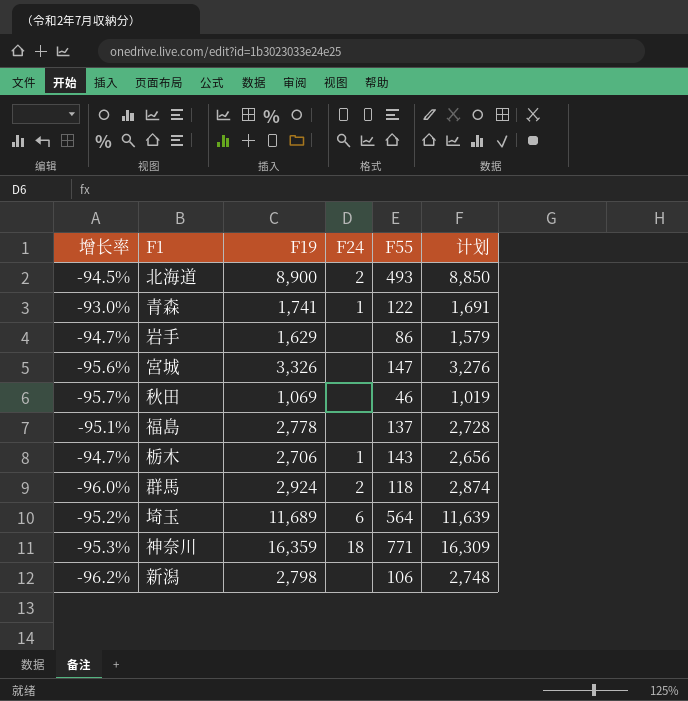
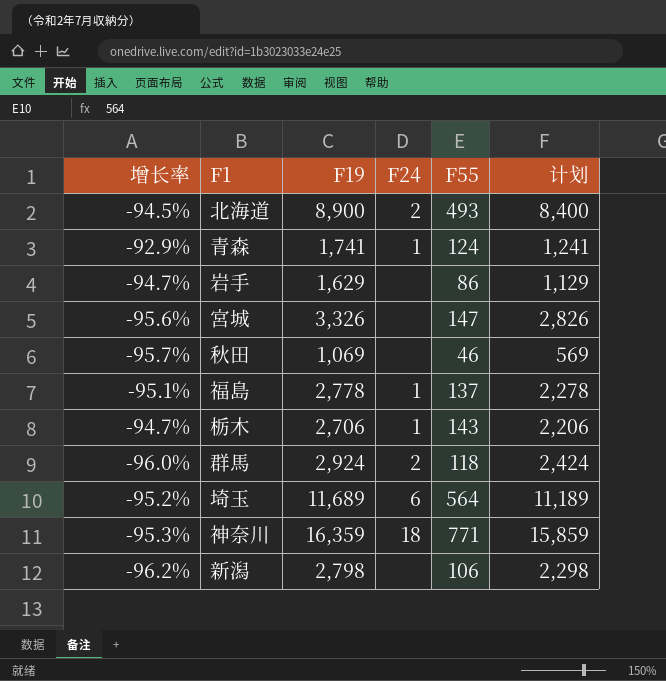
column 计划 | formula: [F19] - 50 -> [F19] - 500
青森 | 增长率: -93.0% -> -92.9%
青森 | F55: 122 -> 124
福島 | F24: none -> 1

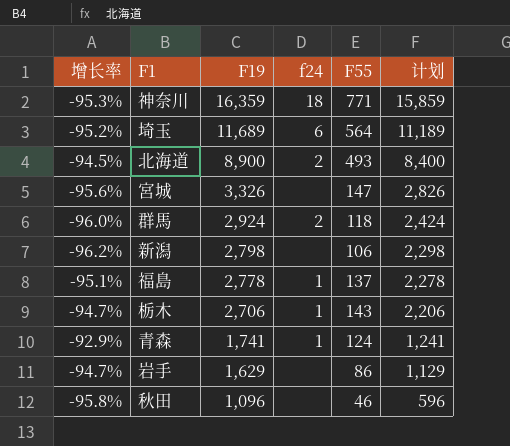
row order: none -> F19 descending
column name: F24 -> f24
秋田 | 增长率: -95.7% -> -95.8%
秋田 | F19: 1,069 -> 1,096
秋田 | 计划: 569 -> 596

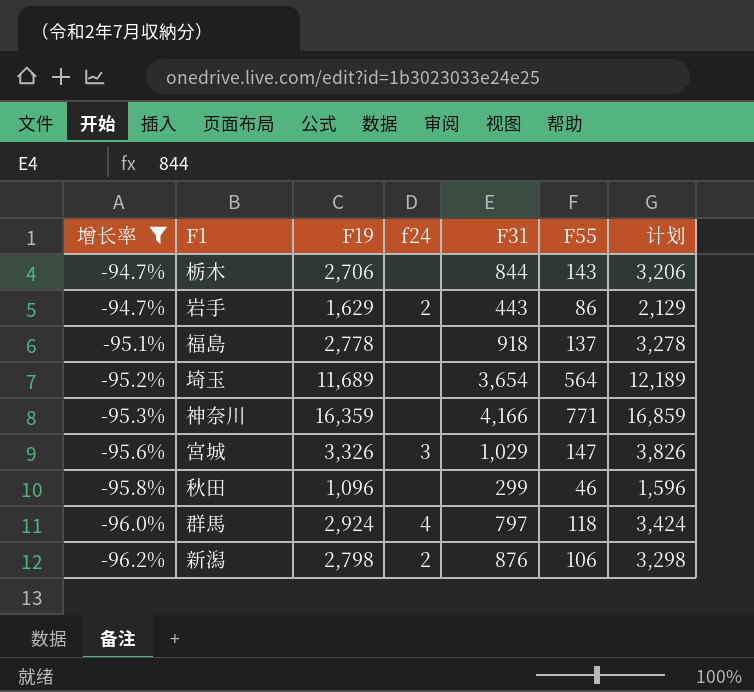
filter: none -> 增长率 <= -94.7%
row order: F19 descending -> 增长率 descending
column F31 | position: none -> 5
column 计划 | formula: [F19] - 500 -> [F19] + 500
栃木 | f24: 1 -> none
岩手 | f24: none -> 2
福島 | f24: 1 -> none
埼玉 | f24: 6 -> none
神奈川 | f24: 18 -> none
宮城 | f24: none -> 3
群馬 | f24: 2 -> 4
新潟 | f24: none -> 2

